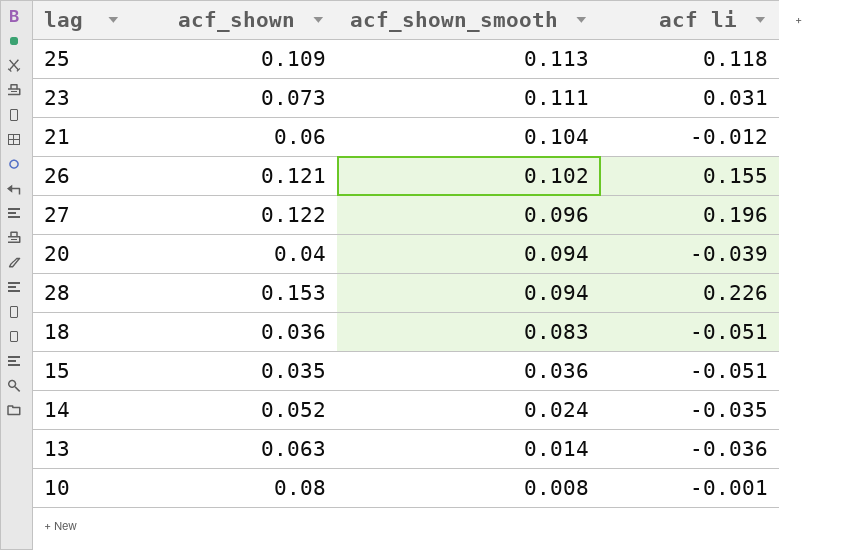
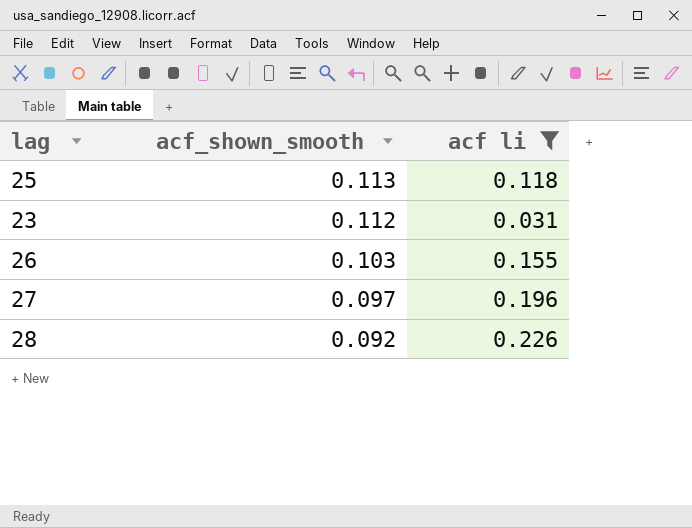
filter: none -> acf li >= 0.031
column acf_shown | position: 2 -> none
23 | acf_shown_smooth: 0.111 -> 0.112
26 | acf_shown_smooth: 0.102 -> 0.103
27 | acf_shown_smooth: 0.096 -> 0.097
28 | acf_shown_smooth: 0.094 -> 0.092

